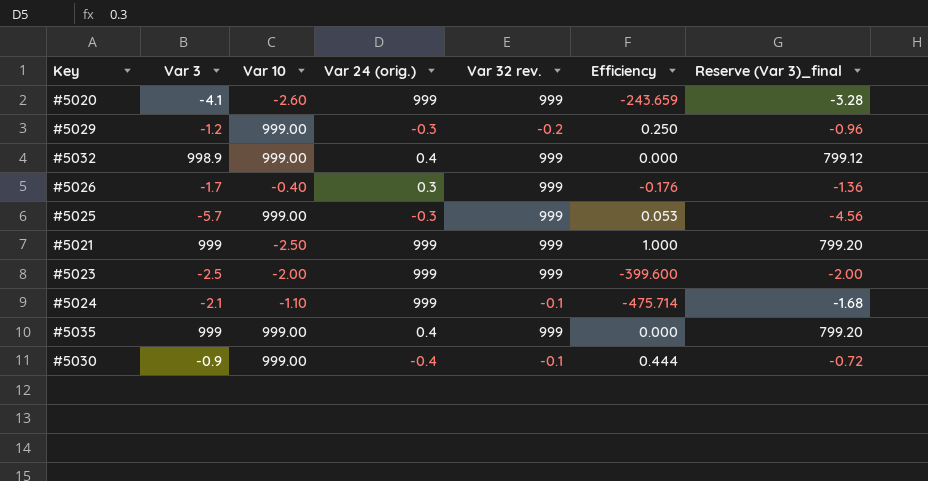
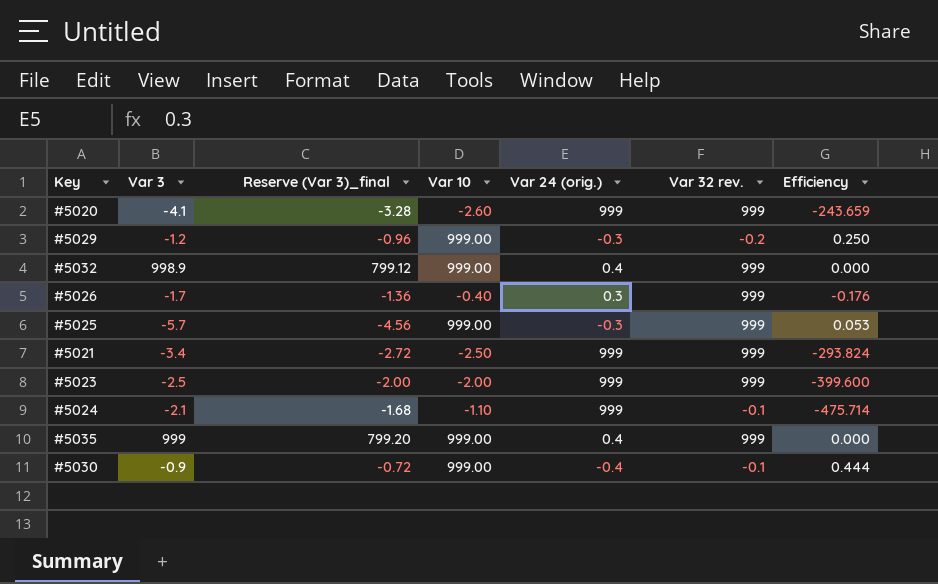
column Reserve (Var 3)_final | position: 7 -> 3
#5021 | Var 3: 999 -> -3.4
#5021 | Reserve (Var 3)_final: 799.20 -> -2.72
#5021 | Efficiency: 1.000 -> -293.824

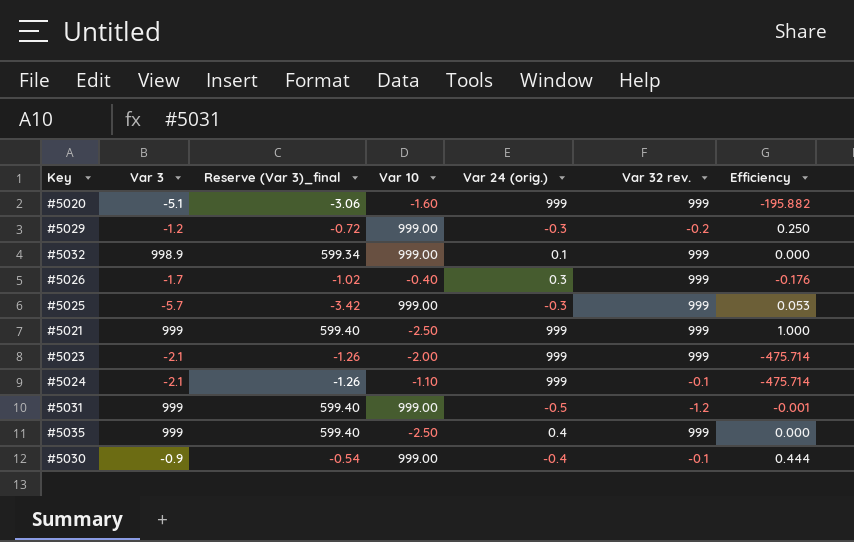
column Reserve (Var 3)_final | formula: [Var 3] * 0.8 -> [Var 3] * 0.6
#5020 | Var 3: -4.1 -> -5.1
#5020 | Var 10: -2.60 -> -1.60
#5020 | Efficiency: -243.659 -> -195.882
#5032 | Var 24 (orig.): 0.4 -> 0.1
#5021 | Var 3: -3.4 -> 999
#5021 | Efficiency: -293.824 -> 1.000
#5023 | Var 3: -2.5 -> -2.1
#5023 | Efficiency: -399.600 -> -475.714
row #5031: none -> 999 | 599.40 | 999.00 | -0.5 | -1.2 | -0.001
#5035 | Var 10: 999.00 -> -2.50

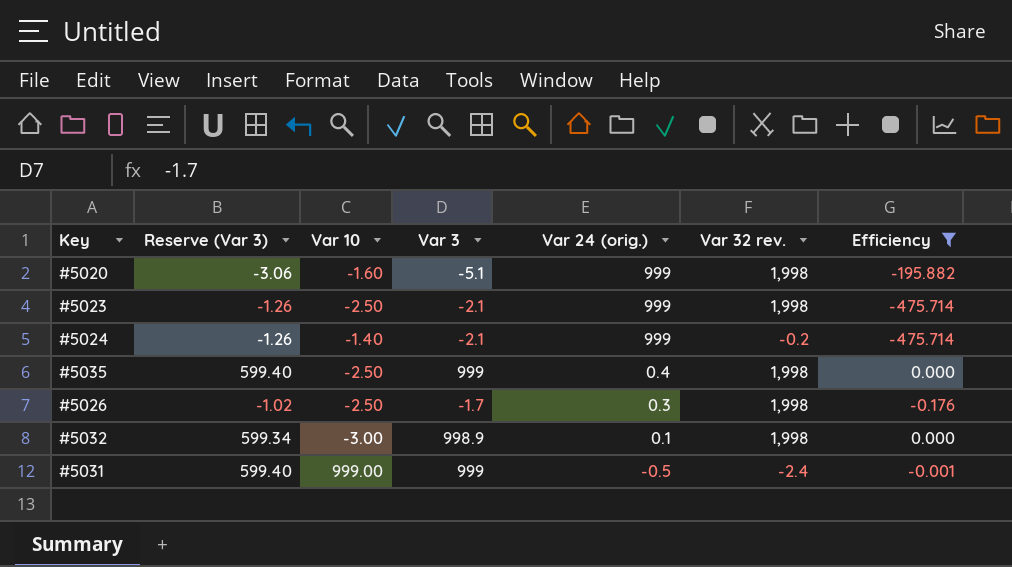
filter: none -> Efficiency <= 0.000
row order: none -> Var 24 (orig.) descending
column name: Reserve (Var 3)_final -> Reserve (Var 3)
column Var 3 | position: 2 -> 4
#5020 | Var 32 rev.: 999 -> 1,998
#5023 | Var 10: -2.00 -> -2.50
#5023 | Var 32 rev.: 999 -> 1,998
#5024 | Var 10: -1.10 -> -1.40
#5024 | Var 32 rev.: -0.1 -> -0.2
#5035 | Var 32 rev.: 999 -> 1,998
#5026 | Var 10: -0.40 -> -2.50
#5026 | Var 32 rev.: 999 -> 1,998
#5032 | Var 10: 999.00 -> -3.00
#5032 | Var 32 rev.: 999 -> 1,998
#5031 | Var 32 rev.: -1.2 -> -2.4

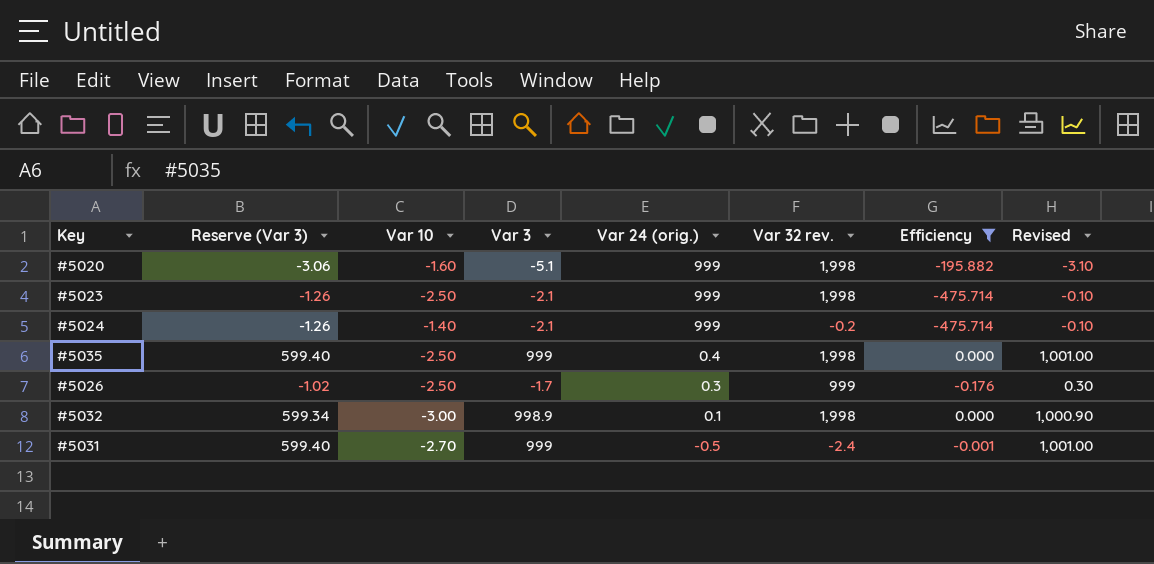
column Revised | formula: none -> [Var 3] + 2
#5026 | Var 32 rev.: 1,998 -> 999
#5031 | Var 10: 999.00 -> -2.70

